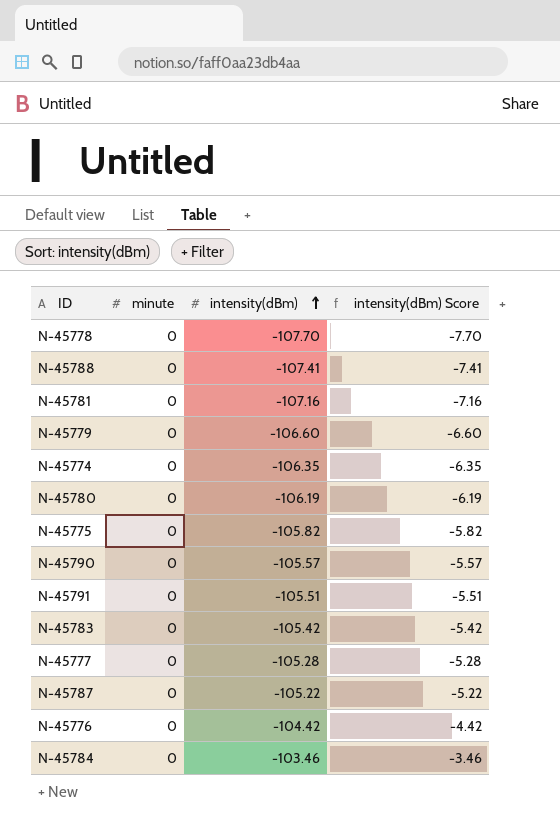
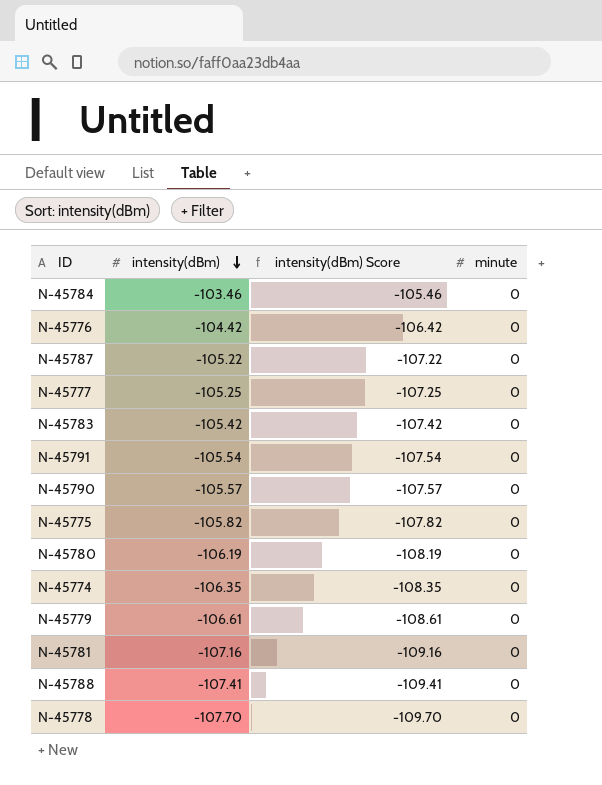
row order: intensity(dBm) ascending -> intensity(dBm) descending
column intensity(dBm) Score | formula: [intensity(dBm)] + 100 -> [intensity(dBm)] - 2
column minute | position: 2 -> 4
N-45777 | intensity(dBm): -105.28 -> -105.25
N-45791 | intensity(dBm): -105.51 -> -105.54
N-45779 | intensity(dBm): -106.60 -> -106.61

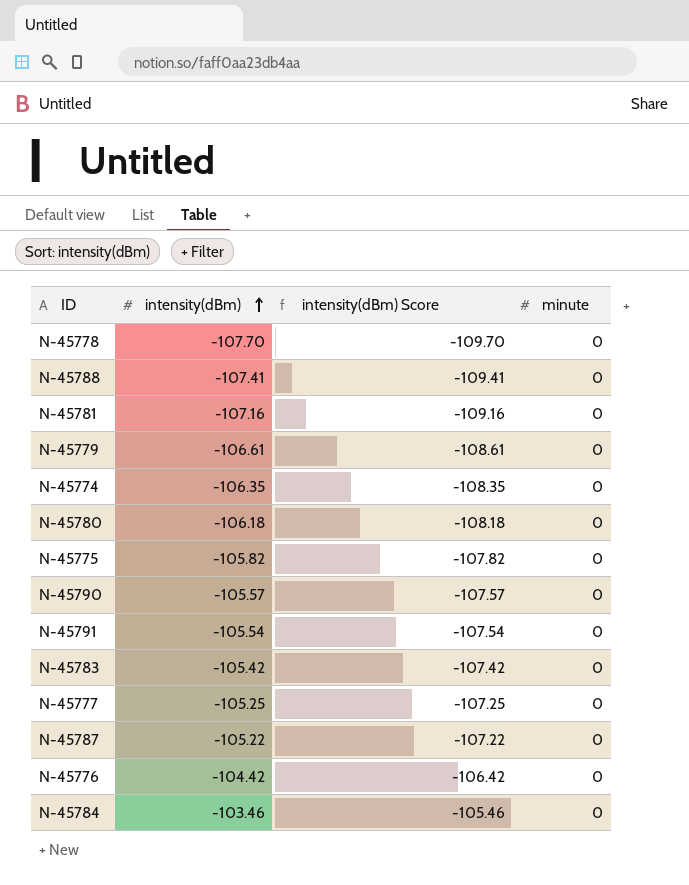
row order: intensity(dBm) descending -> intensity(dBm) ascending
N-45780 | intensity(dBm): -106.19 -> -106.18
N-45780 | intensity(dBm) Score: -108.19 -> -108.18

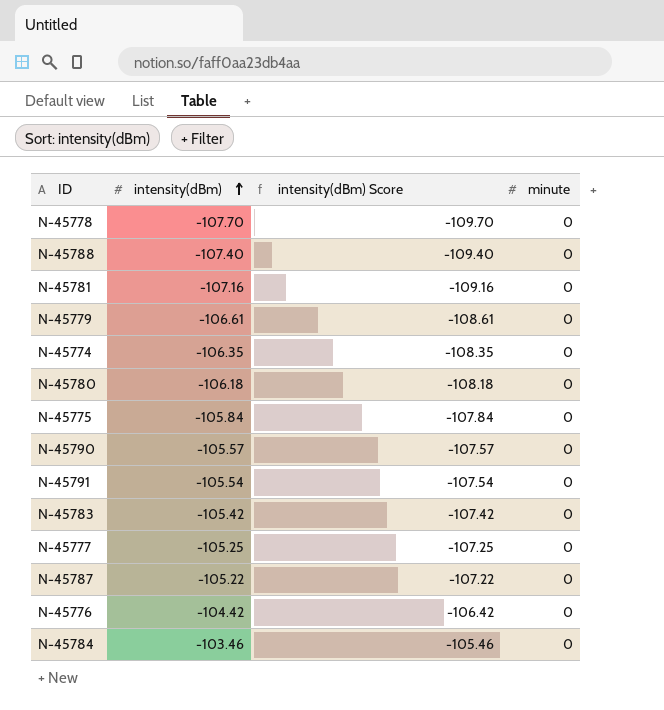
N-45788 | intensity(dBm): -107.41 -> -107.40
N-45788 | intensity(dBm) Score: -109.41 -> -109.40
N-45775 | intensity(dBm): -105.82 -> -105.84
N-45775 | intensity(dBm) Score: -107.82 -> -107.84

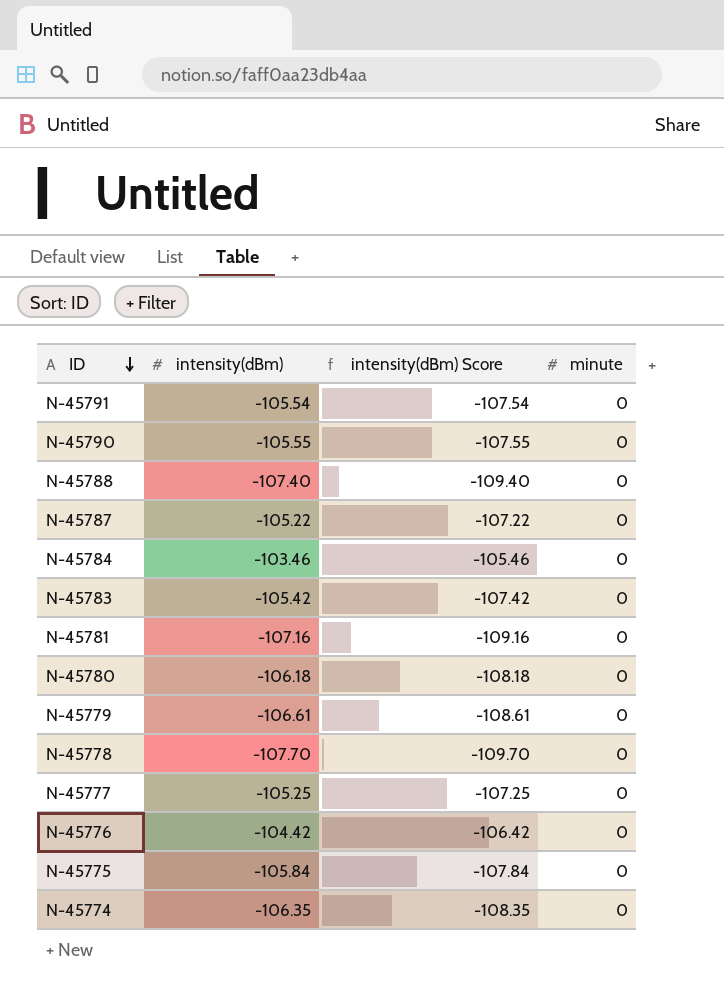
row order: intensity(dBm) ascending -> ID descending
N-45790 | intensity(dBm): -105.57 -> -105.55
N-45790 | intensity(dBm) Score: -107.57 -> -107.55

